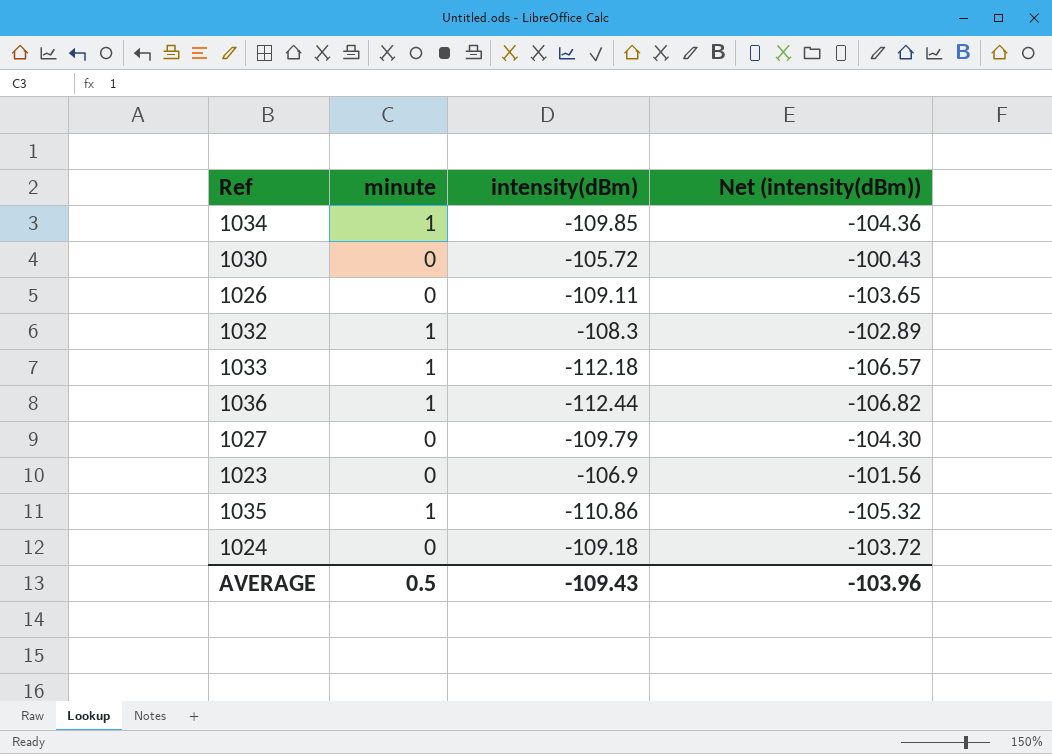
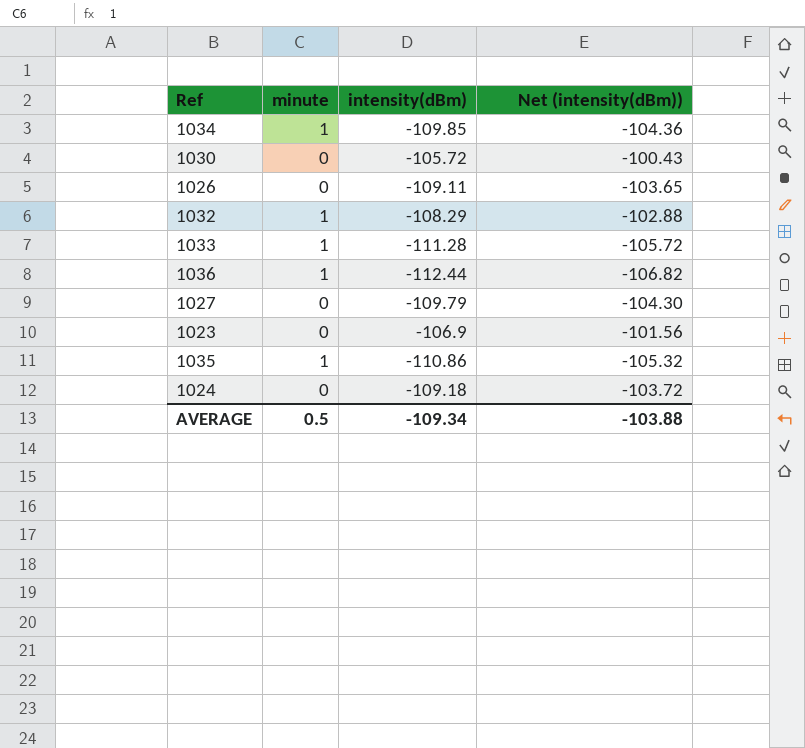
1032 | intensity(dBm): -108.3 -> -108.29
1032 | Net (intensity(dBm)): -102.89 -> -102.88
1033 | intensity(dBm): -112.18 -> -111.28
1033 | Net (intensity(dBm)): -106.57 -> -105.72
AVERAGE | intensity(dBm): -109.43 -> -109.34
AVERAGE | Net (intensity(dBm)): -103.96 -> -103.88

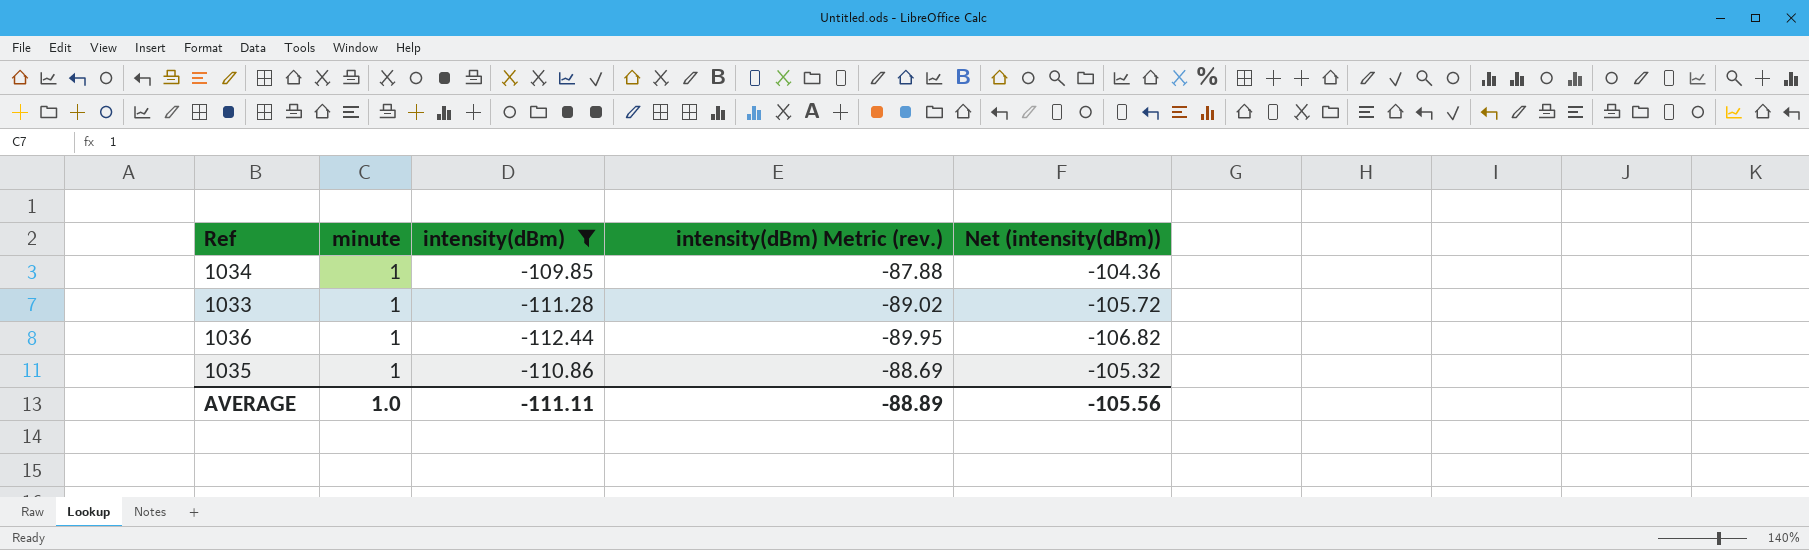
filter: none -> intensity(dBm) <= -109.85
column intensity(dBm) Metric (rev.) | formula: none -> [intensity(dBm)] * 0.8
AVERAGE | minute: 0.5 -> 1.0
AVERAGE | intensity(dBm): -109.34 -> -111.11
AVERAGE | Net (intensity(dBm)): -103.88 -> -105.56

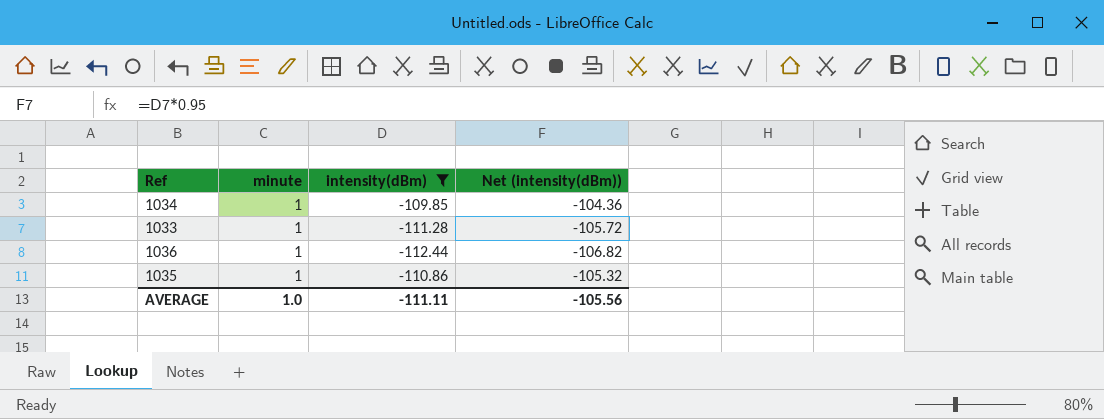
column intensity(dBm) Metric (rev.) | formula: [intensity(dBm)] * 0.8 -> none

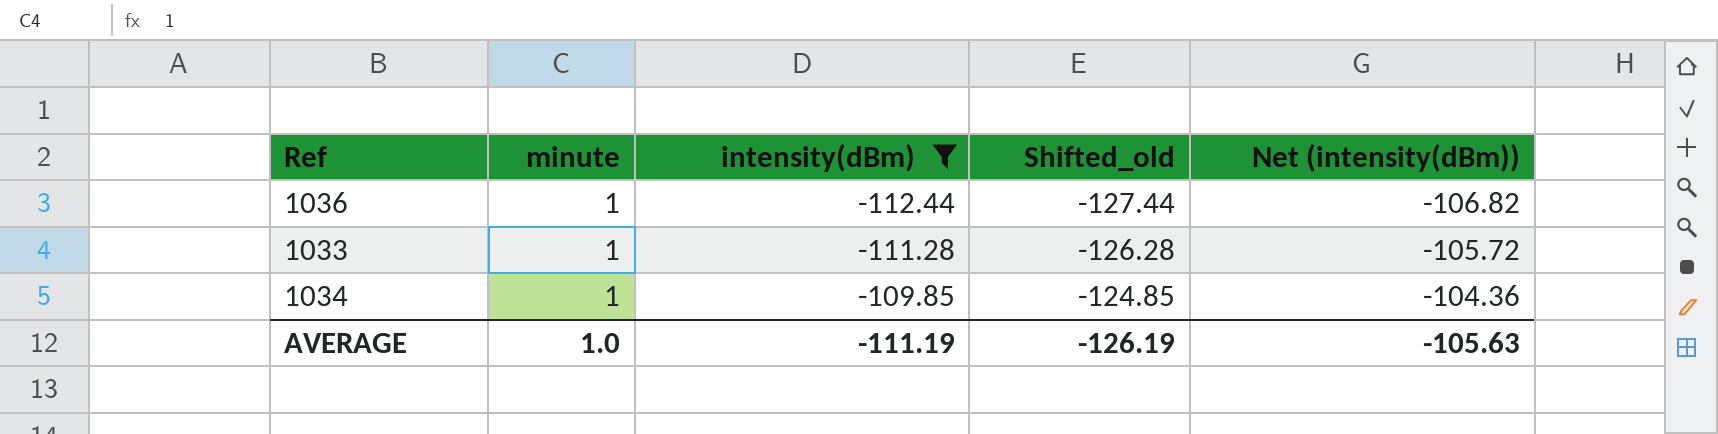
row order: none -> intensity(dBm) ascending
column Shifted_old | formula: none -> [intensity(dBm)] - 15
row 1035: 1 | -110.86 | -105.32 -> none
AVERAGE | intensity(dBm): -111.11 -> -111.19
AVERAGE | Net (intensity(dBm)): -105.56 -> -105.63

